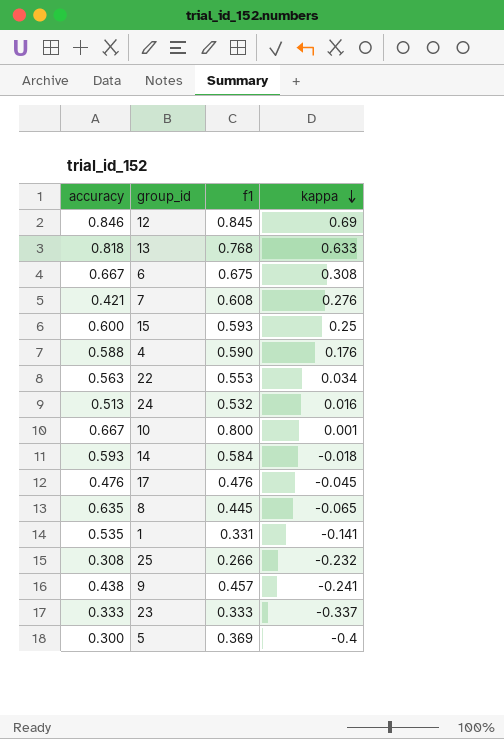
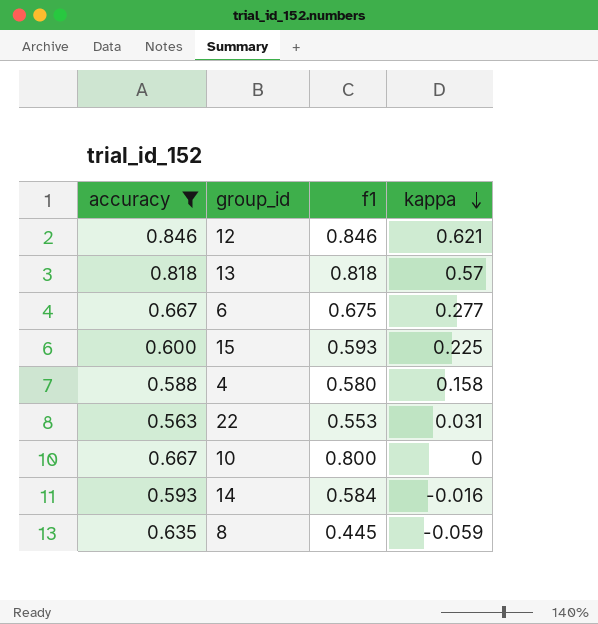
filter: none -> accuracy >= 0.563
12 | f1: 0.845 -> 0.846
12 | kappa: 0.69 -> 0.621
13 | f1: 0.768 -> 0.818
13 | kappa: 0.633 -> 0.57
6 | kappa: 0.308 -> 0.277
15 | kappa: 0.25 -> 0.225
4 | f1: 0.590 -> 0.580
4 | kappa: 0.176 -> 0.158
22 | kappa: 0.034 -> 0.031
10 | kappa: 0.001 -> 0
14 | kappa: -0.018 -> -0.016
8 | kappa: -0.065 -> -0.059

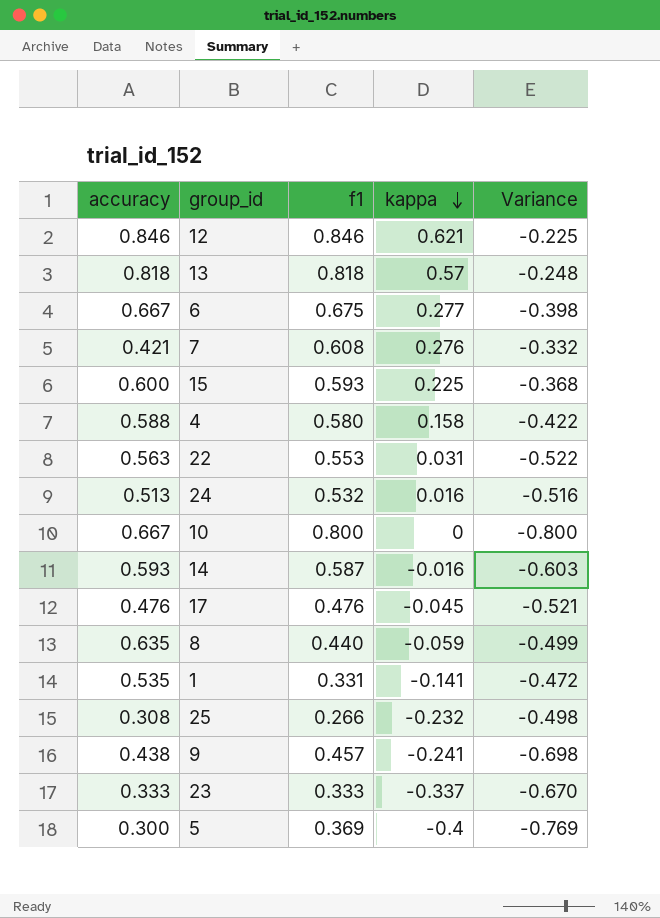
filter: accuracy >= 0.563 -> none
column Variance | formula: none -> [kappa] - [f1]
14 | f1: 0.584 -> 0.587
8 | f1: 0.445 -> 0.440

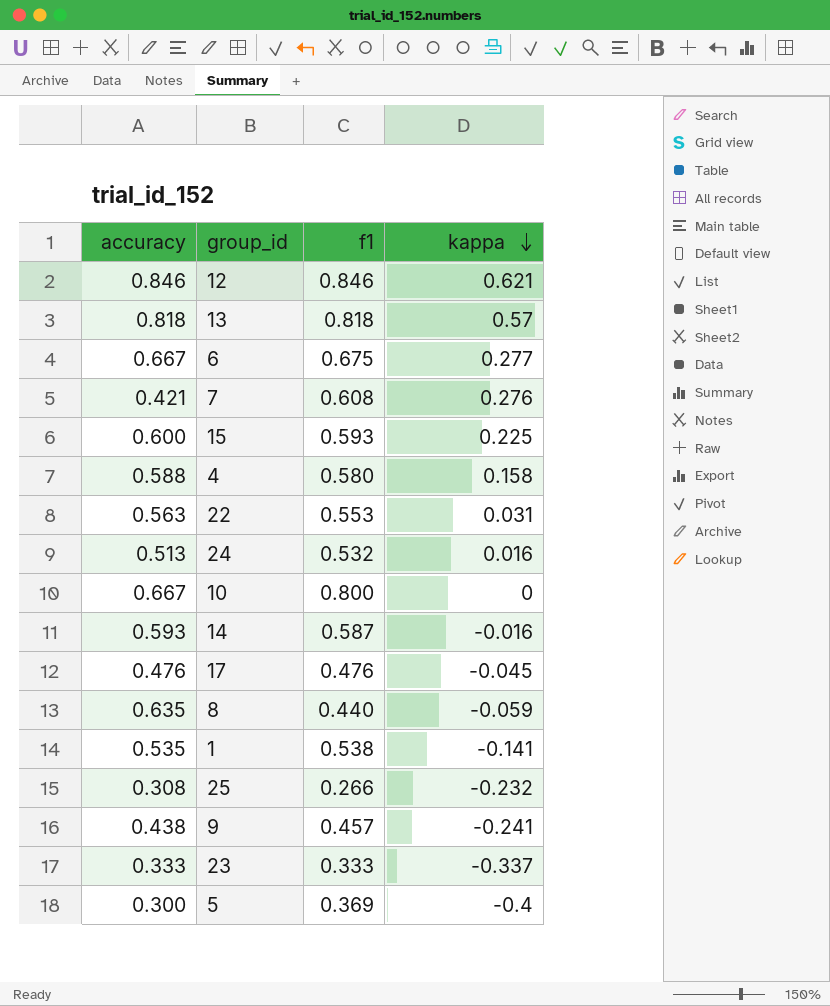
column Variance | formula: [kappa] - [f1] -> none
1 | f1: 0.331 -> 0.538

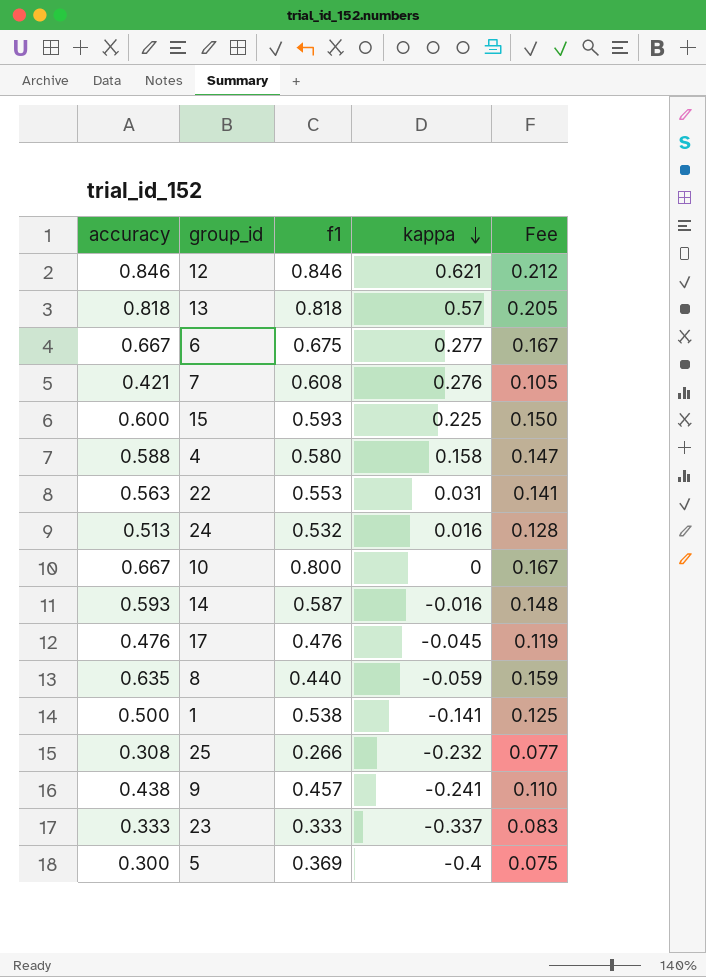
column Fee | formula: none -> [accuracy] * 0.25
1 | accuracy: 0.535 -> 0.500

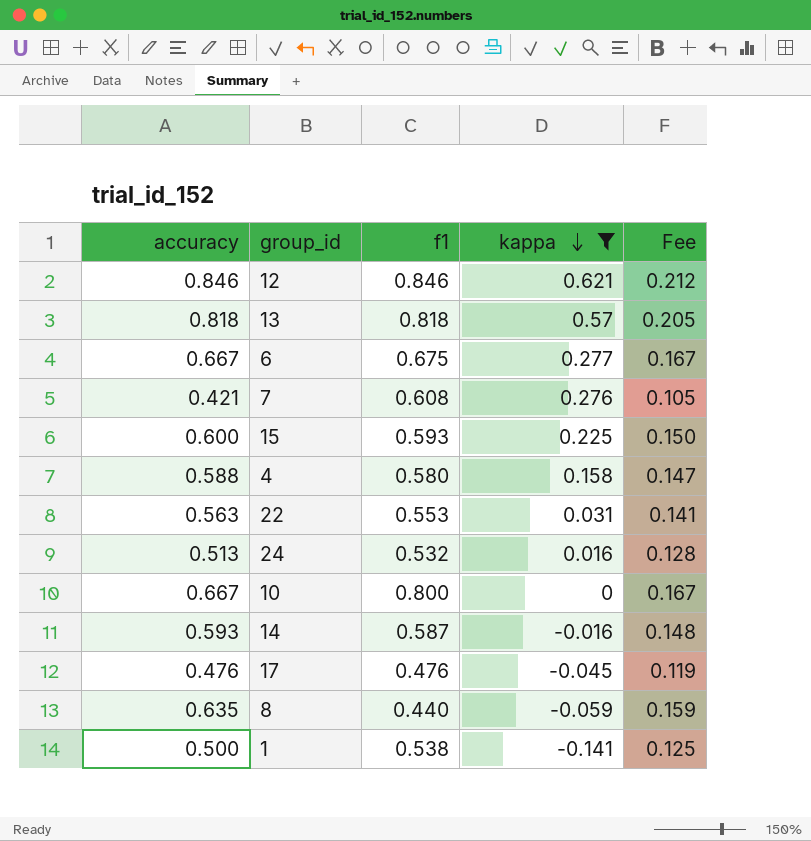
filter: none -> kappa >= -0.141

